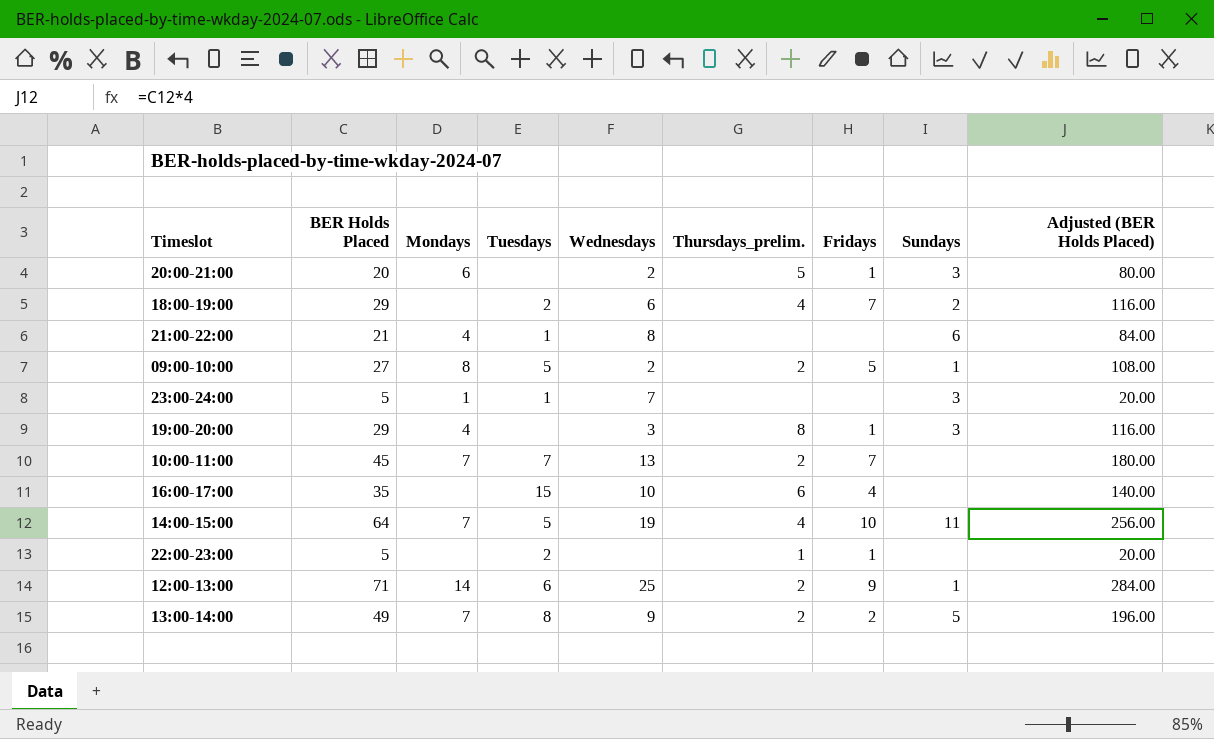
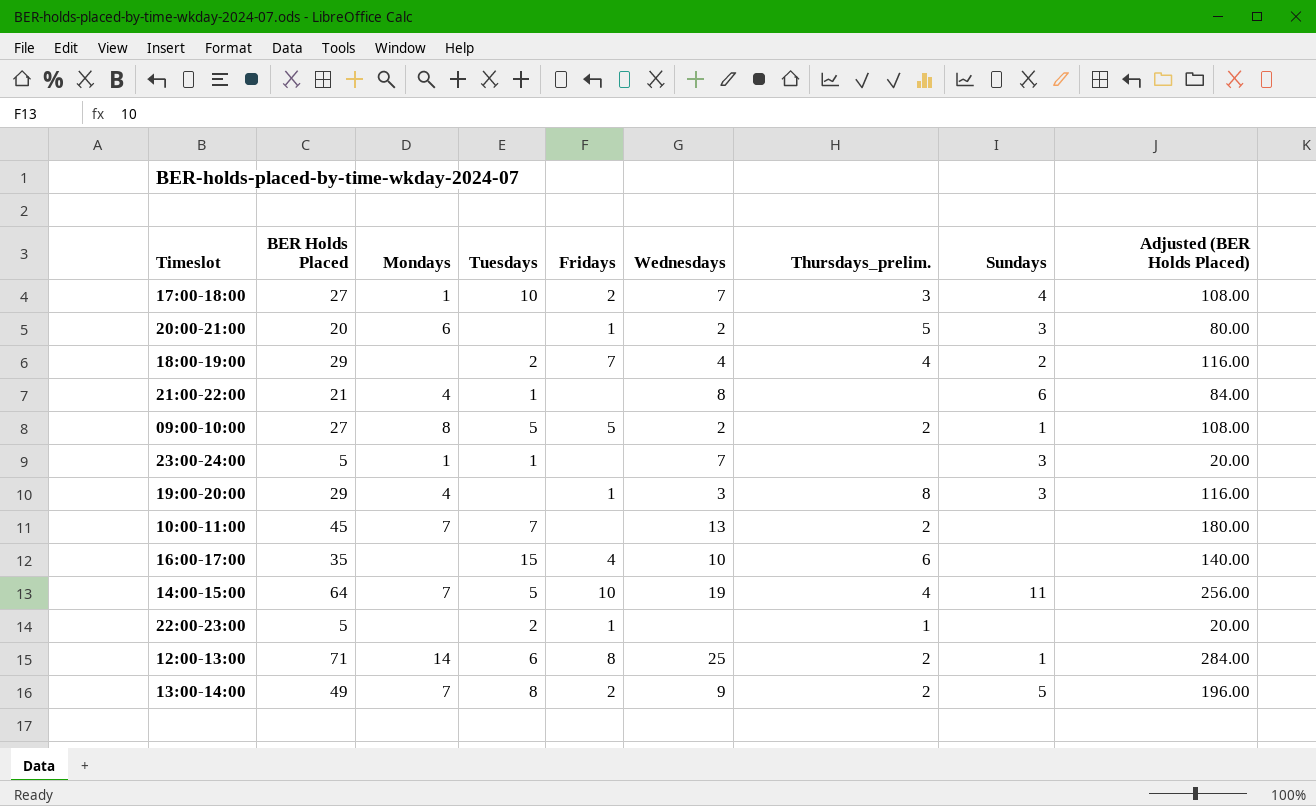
column Fridays | position: 7 -> 5
row 17:00-18:00: none -> 27 | 1 | 10 | 2 | 7 | 3 | 4 | 108.00
18:00-19:00 | Wednesdays: 6 -> 4
10:00-11:00 | Fridays: 7 -> none
12:00-13:00 | Fridays: 9 -> 8

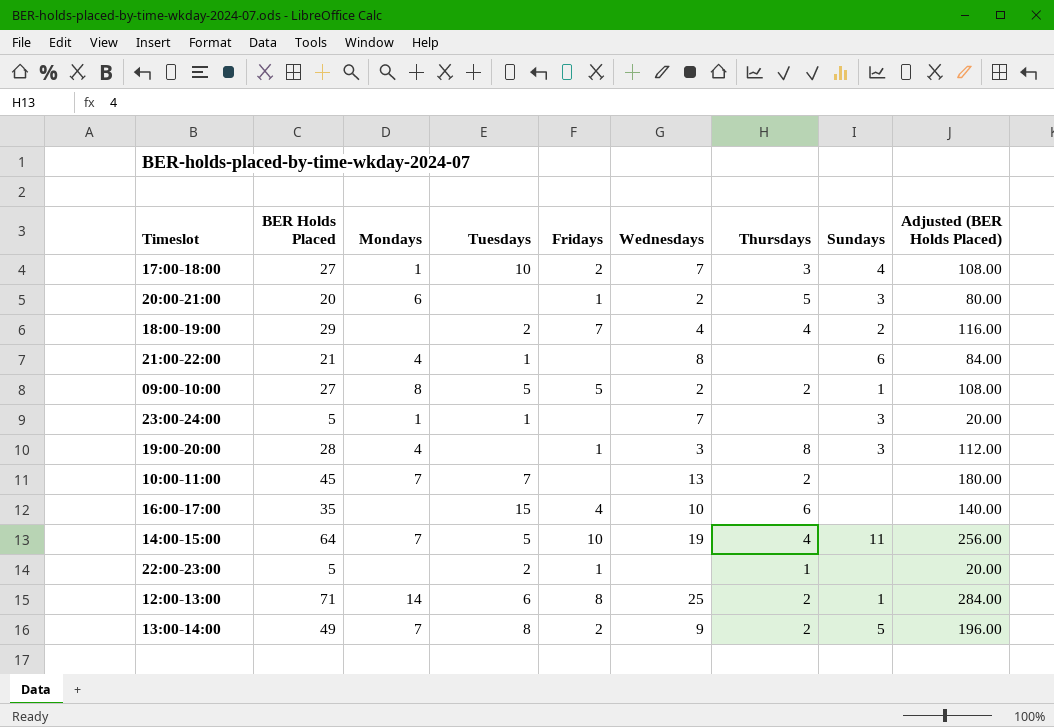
column name: Thursdays_prelim. -> Thursdays
19:00-20:00 | BER Holds Placed: 29 -> 28
19:00-20:00 | Adjusted (BER Holds Placed): 116.00 -> 112.00

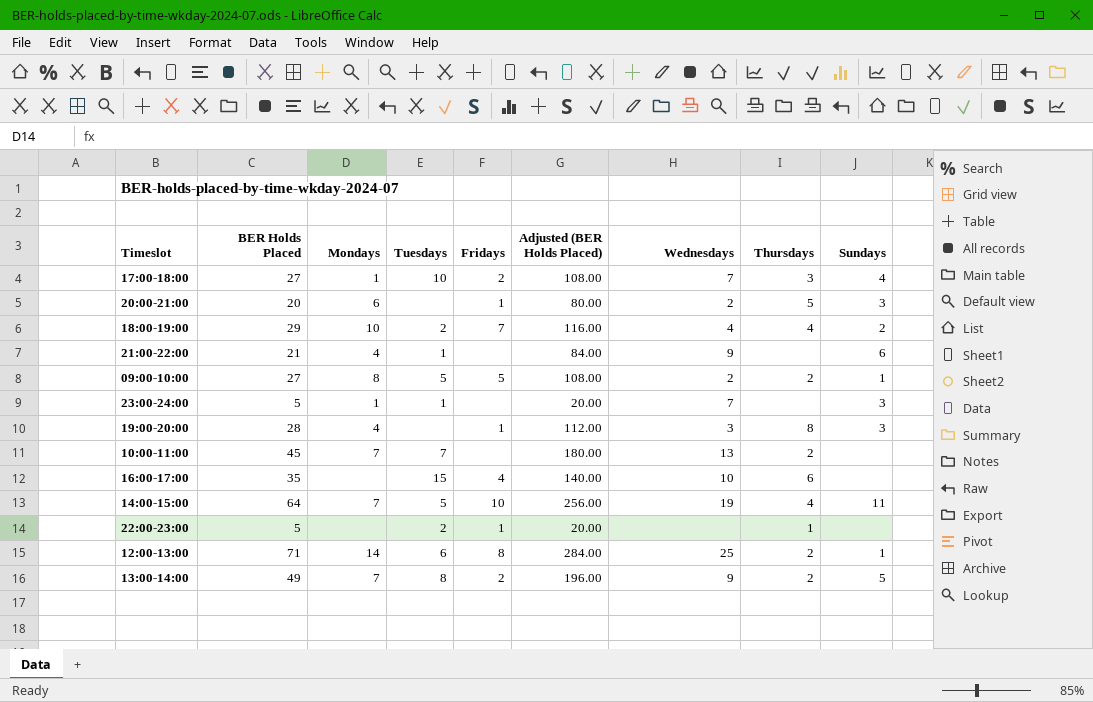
column Adjusted (BER Holds Placed) | position: 9 -> 6
18:00-19:00 | Mondays: none -> 10
21:00-22:00 | Wednesdays: 8 -> 9

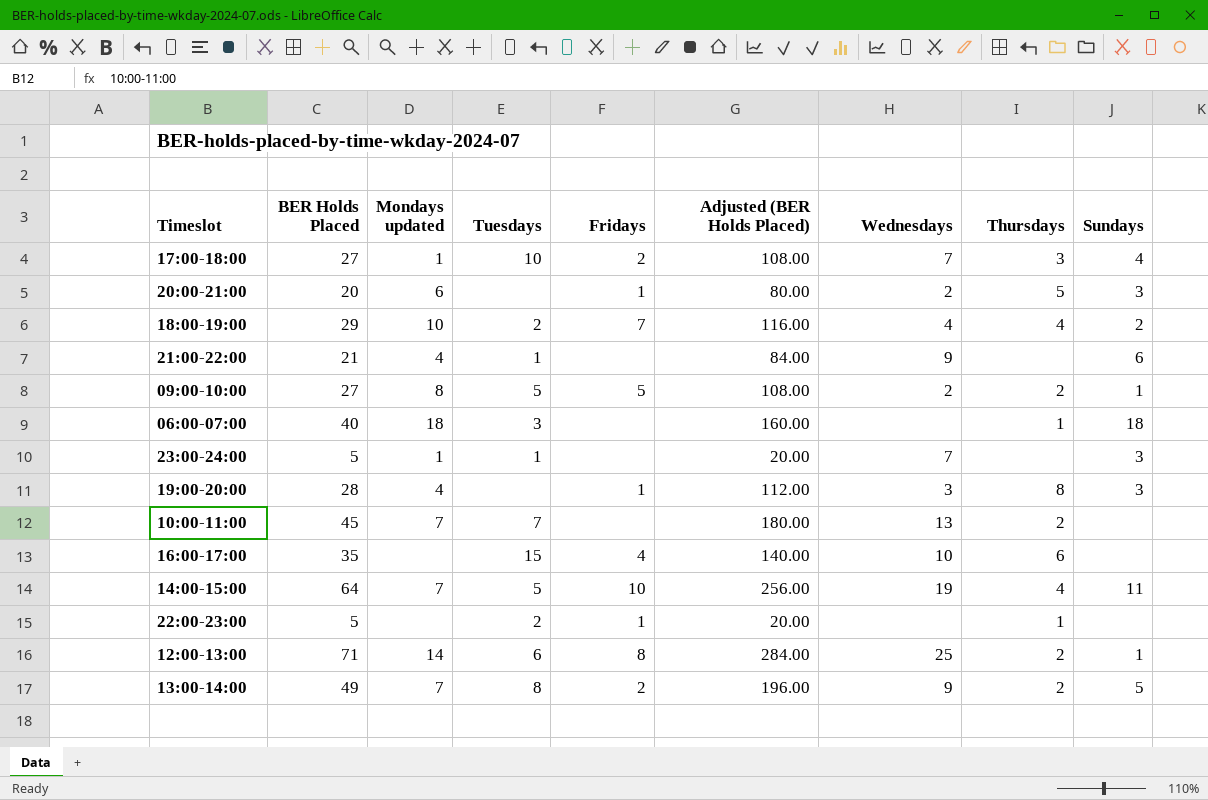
column name: Mondays -> Mondays updated
row 06:00-07:00: none -> 40 | 18 | 3 | none | 160.00 | none | 1 | 18

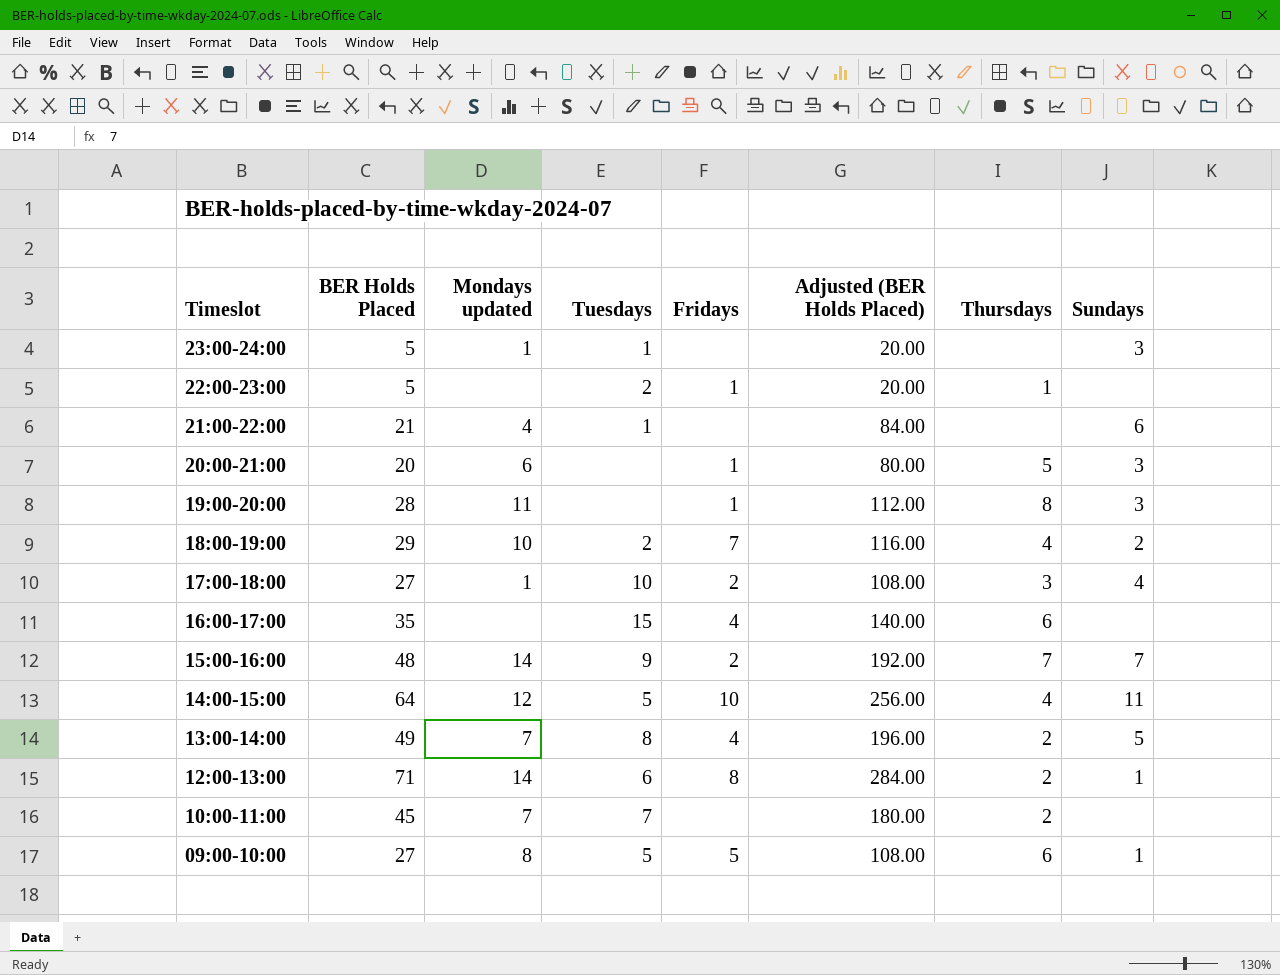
row order: none -> Timeslot descending
column Wednesdays | position: 7 -> none
row 06:00-07:00: 40 | 18 | 3 | none | 160.00 | none | 1 | 18 -> none
19:00-20:00 | Mondays updated: 4 -> 11
row 15:00-16:00: none -> 48 | 14 | 9 | 2 | 192.00 | 7 | 7
14:00-15:00 | Mondays updated: 7 -> 12
13:00-14:00 | Fridays: 2 -> 4
09:00-10:00 | Thursdays: 2 -> 6

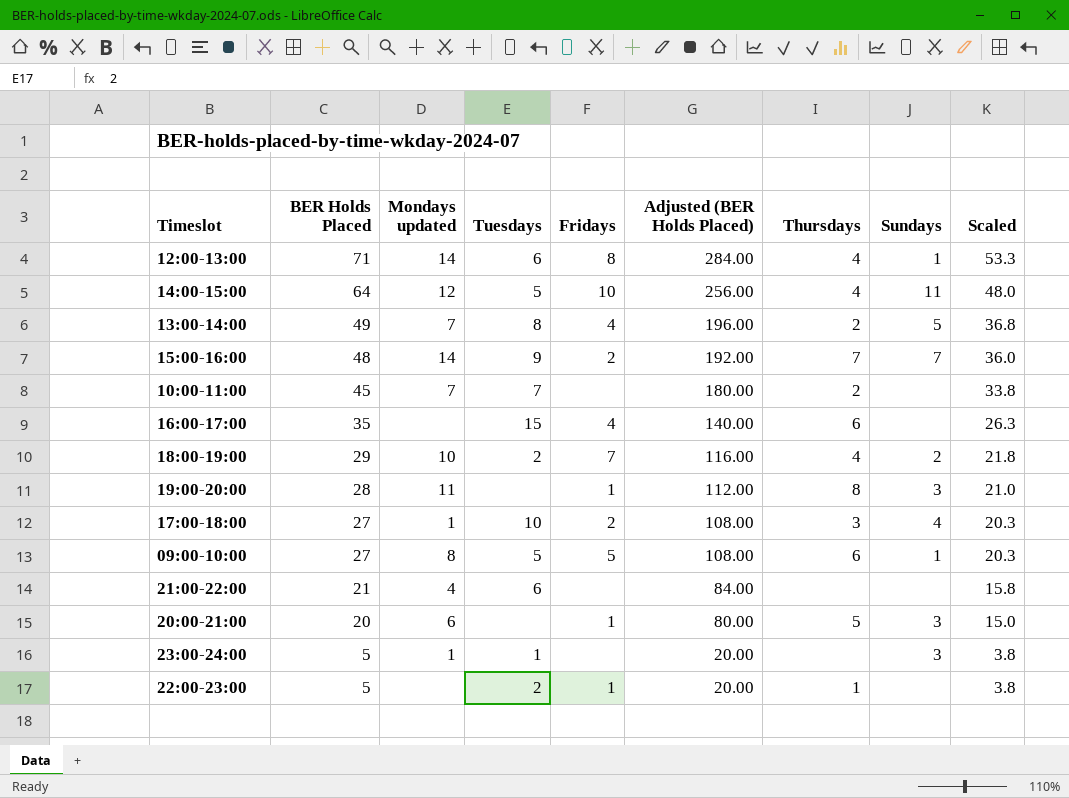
row order: Timeslot descending -> BER Holds Placed descending
column Scaled | formula: none -> [BER Holds Placed] * 0.75
12:00-13:00 | Thursdays: 2 -> 4
21:00-22:00 | Tuesdays: 1 -> 6
21:00-22:00 | Sundays: 6 -> none

